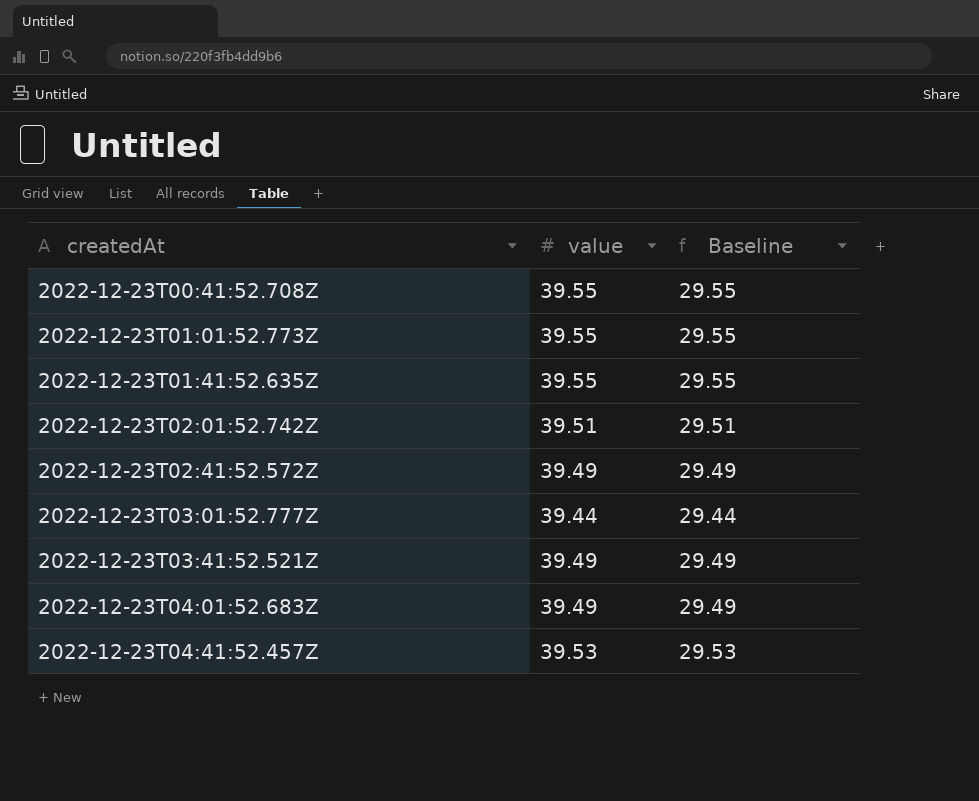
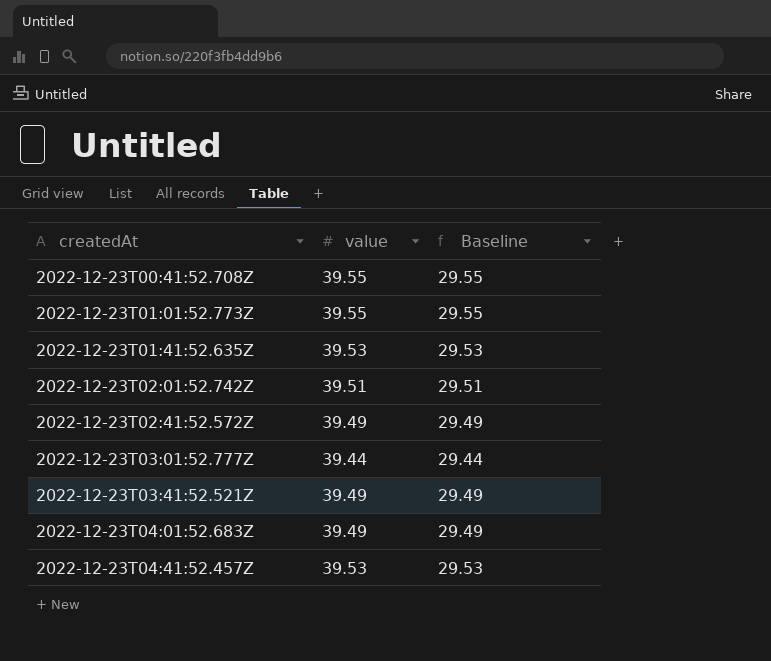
2022-12-23T01:41:52.635Z | value: 39.55 -> 39.53
2022-12-23T01:41:52.635Z | Baseline: 29.55 -> 29.53

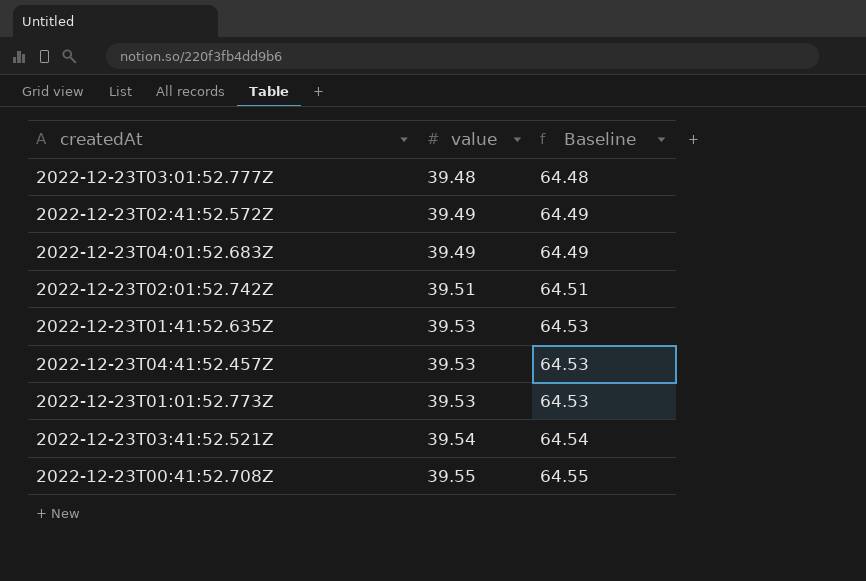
row order: createdAt ascending -> value ascending
column Baseline | formula: [value] - 10 -> [value] + 25
2022-12-23T03:01:52.777Z | value: 39.44 -> 39.48
2022-12-23T01:01:52.773Z | value: 39.55 -> 39.53
2022-12-23T03:41:52.521Z | value: 39.49 -> 39.54

